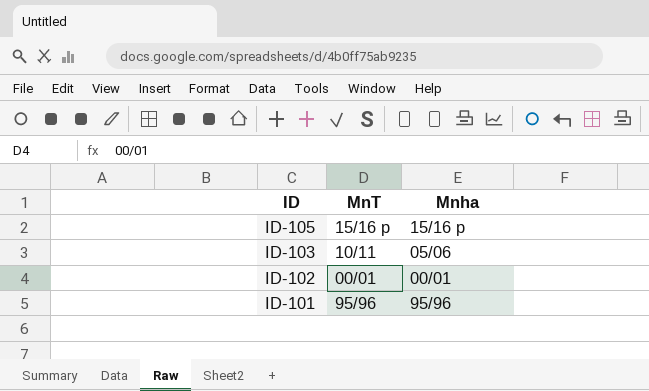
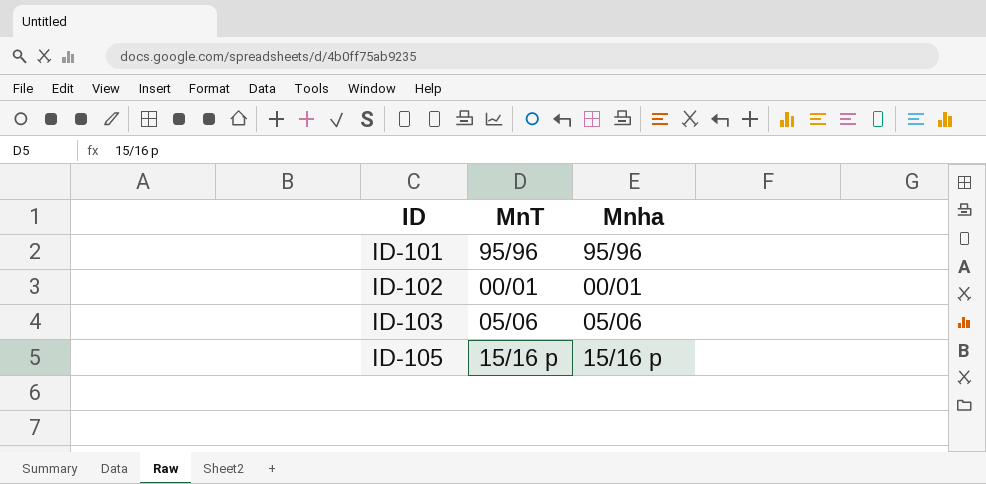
row order: ID descending -> ID ascending
ID-103 | MnT: 10/11 -> 05/06

